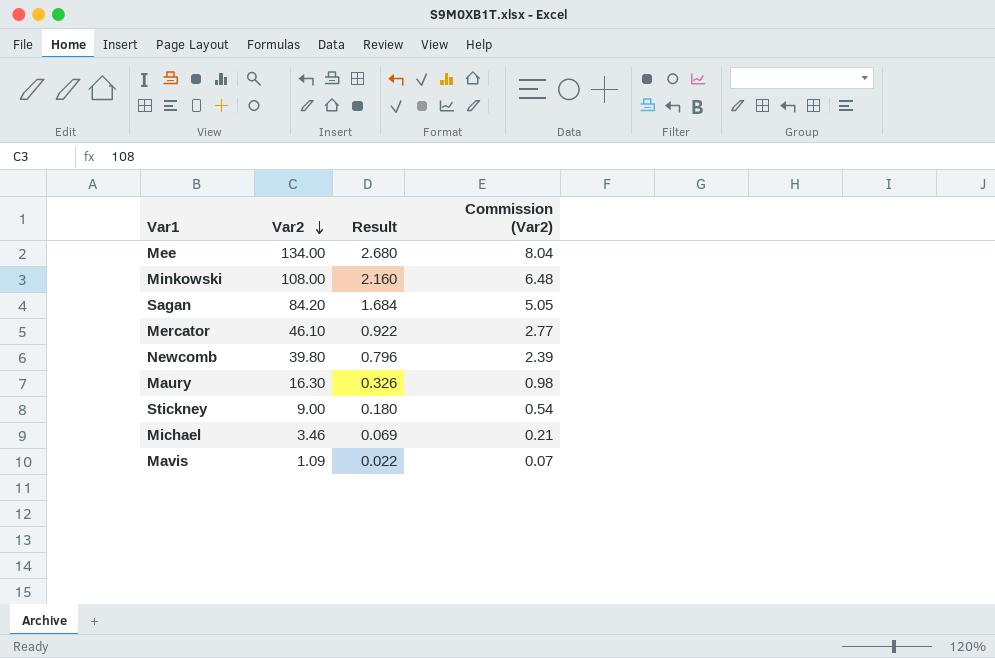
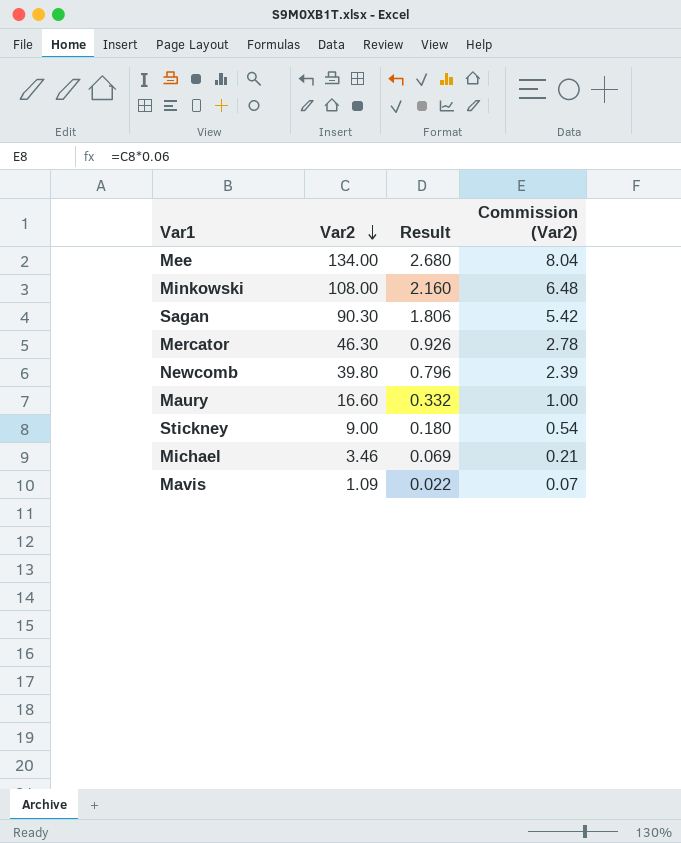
Sagan | Var2: 84.20 -> 90.30
Sagan | Result: 1.684 -> 1.806
Sagan | Commission (Var2): 5.05 -> 5.42
Mercator | Var2: 46.10 -> 46.30
Mercator | Result: 0.922 -> 0.926
Mercator | Commission (Var2): 2.77 -> 2.78
Maury | Var2: 16.30 -> 16.60
Maury | Result: 0.326 -> 0.332
Maury | Commission (Var2): 0.98 -> 1.00

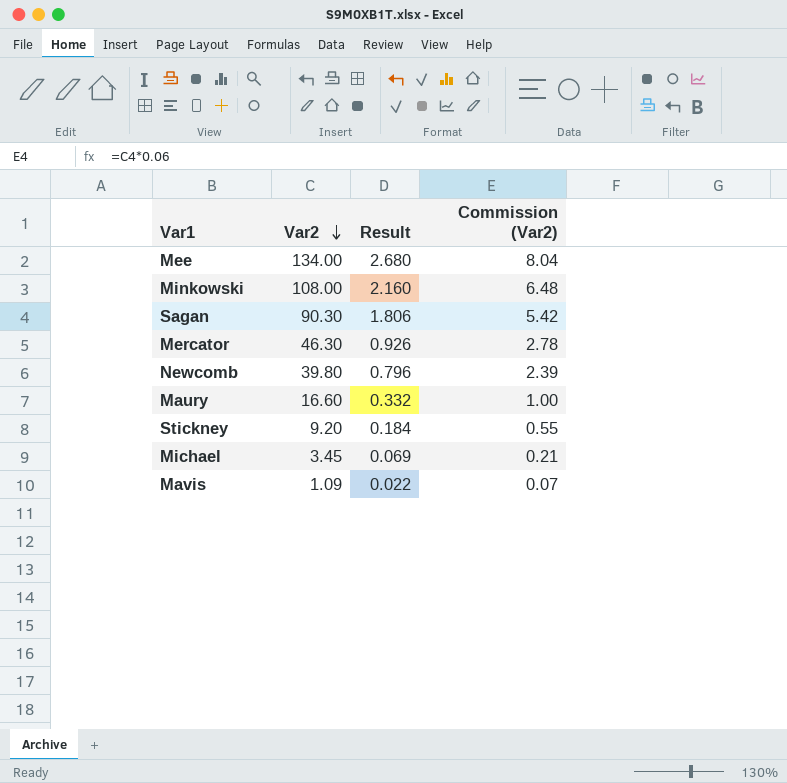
Stickney | Var2: 9.00 -> 9.20
Stickney | Result: 0.180 -> 0.184
Stickney | Commission (Var2): 0.54 -> 0.55
Michael | Var2: 3.46 -> 3.45

